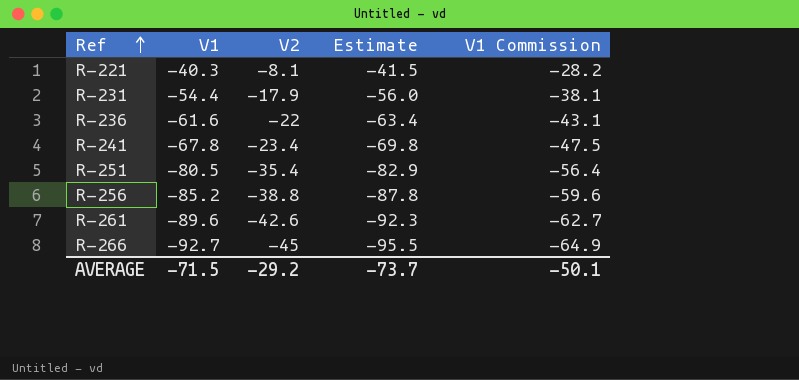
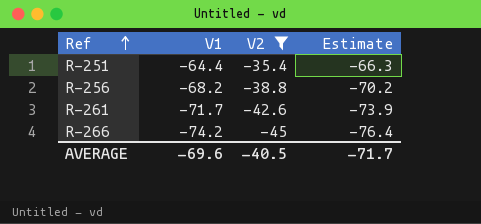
filter: none -> V2 <= -35.4
column V1 Commission | formula: [V1] * 0.7 -> none
R-251 | V1: -80.5 -> -64.4
R-251 | Estimate: -82.9 -> -66.3
R-256 | V1: -85.2 -> -68.2
R-256 | Estimate: -87.8 -> -70.2
R-261 | V1: -89.6 -> -71.7
R-261 | Estimate: -92.3 -> -73.9
R-266 | V1: -92.7 -> -74.2
R-266 | Estimate: -95.5 -> -76.4
AVERAGE | V1: -71.5 -> -69.6
AVERAGE | V2: -29.2 -> -40.5
AVERAGE | Estimate: -73.7 -> -71.7

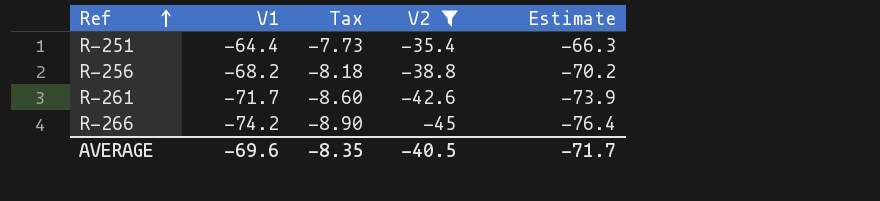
column Tax | formula: none -> [V1] * 0.12

